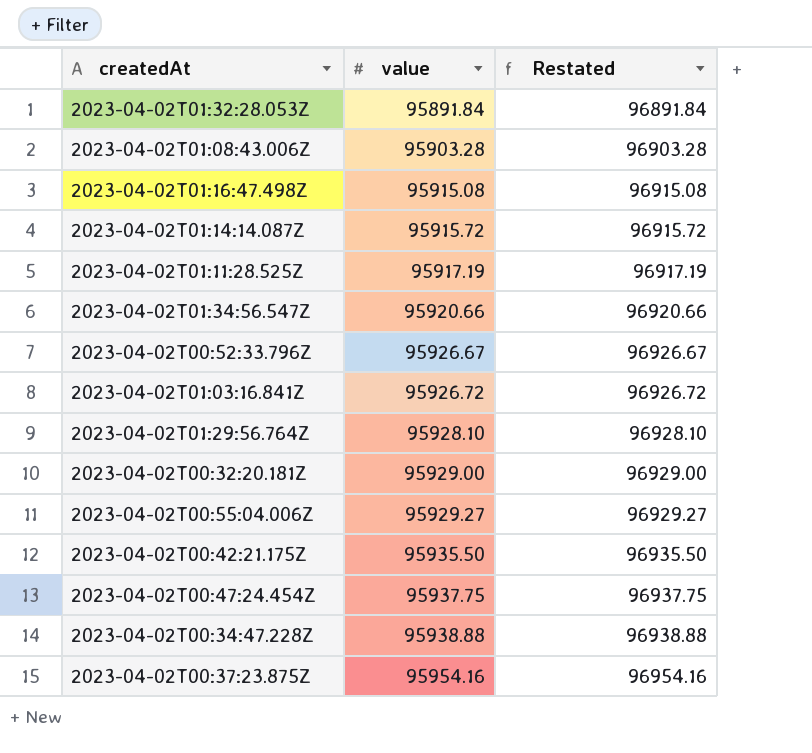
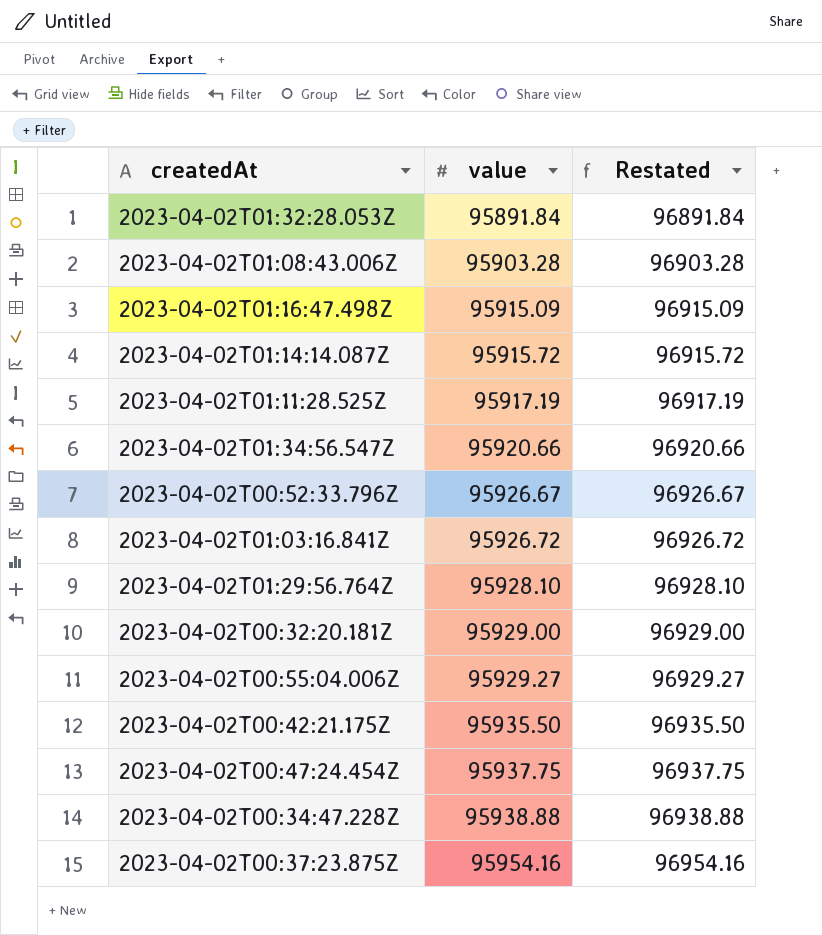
2023-04-02T01:16:47.498Z | value: 95915.08 -> 95915.09
2023-04-02T01:16:47.498Z | Restated: 96915.08 -> 96915.09

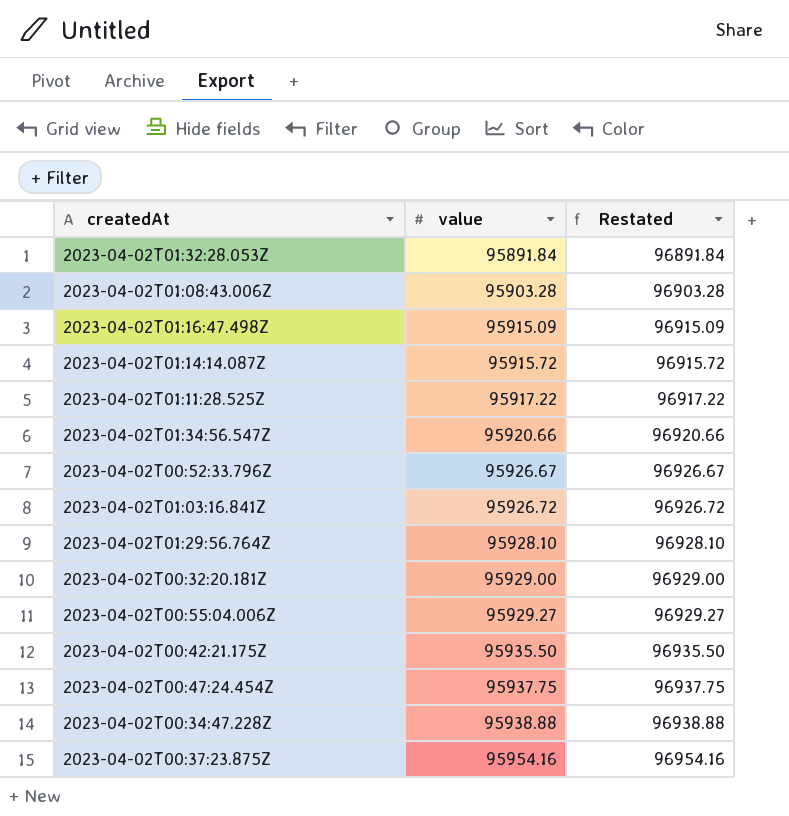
2023-04-02T01:11:28.525Z | value: 95917.19 -> 95917.22
2023-04-02T01:11:28.525Z | Restated: 96917.19 -> 96917.22

